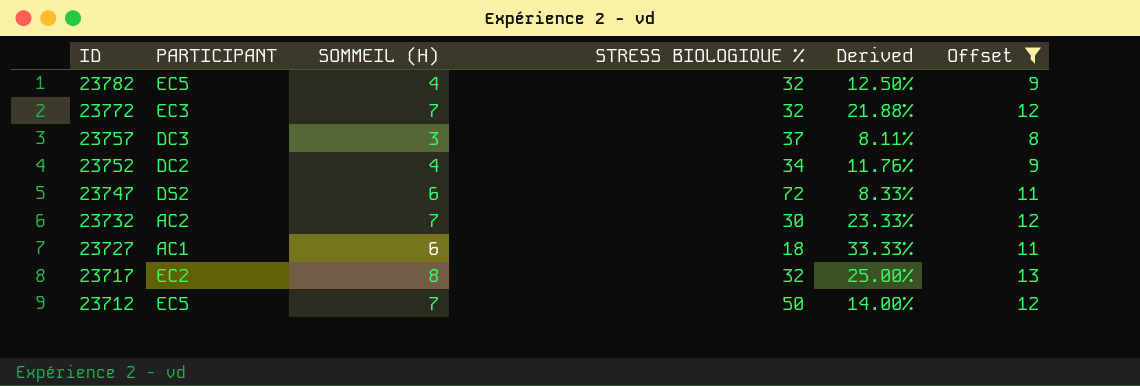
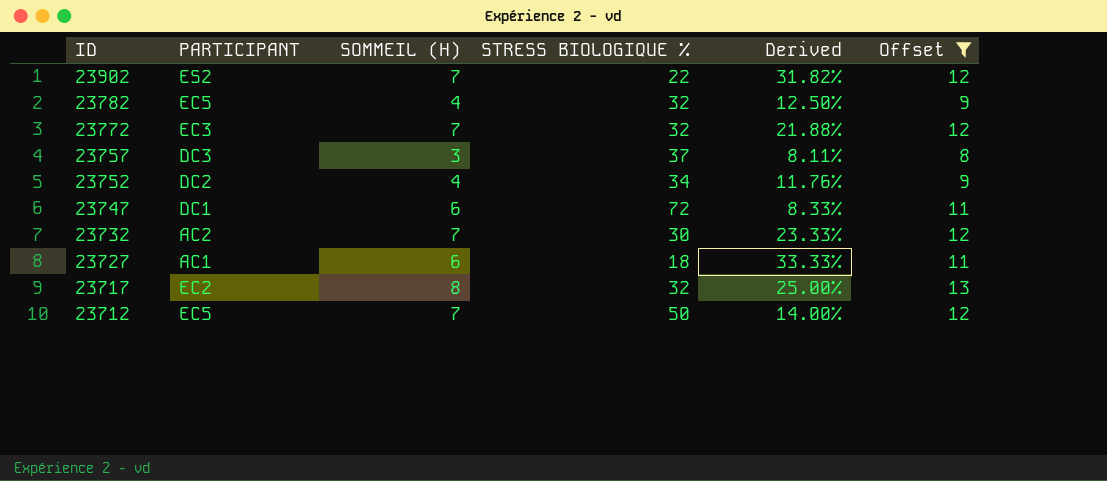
row 23902: none -> ES2 | 7 | 22 | 31.82% | 12
23747 | PARTICIPANT: DS2 -> DC1

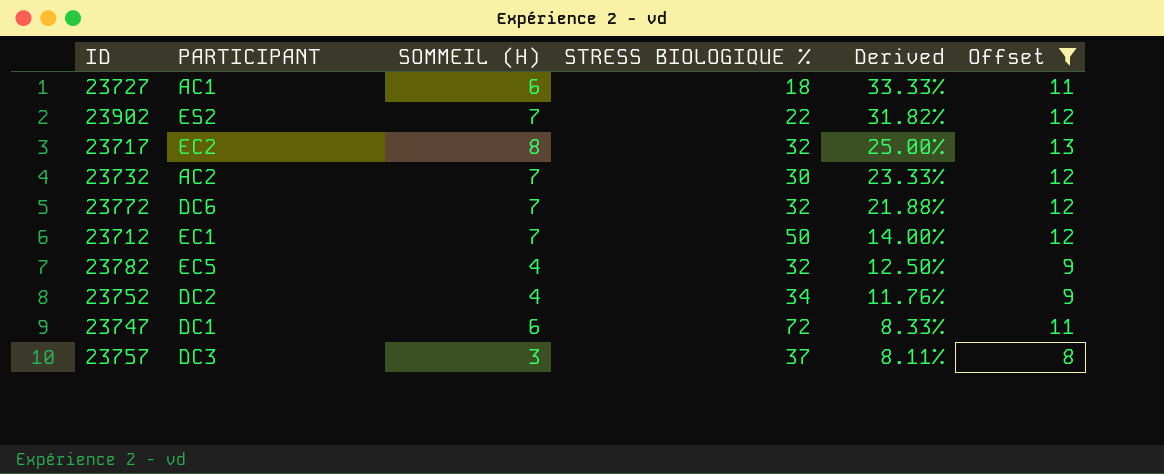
row order: ID descending -> Derived descending
23772 | PARTICIPANT: EC3 -> DC6
23712 | PARTICIPANT: EC5 -> EC1

